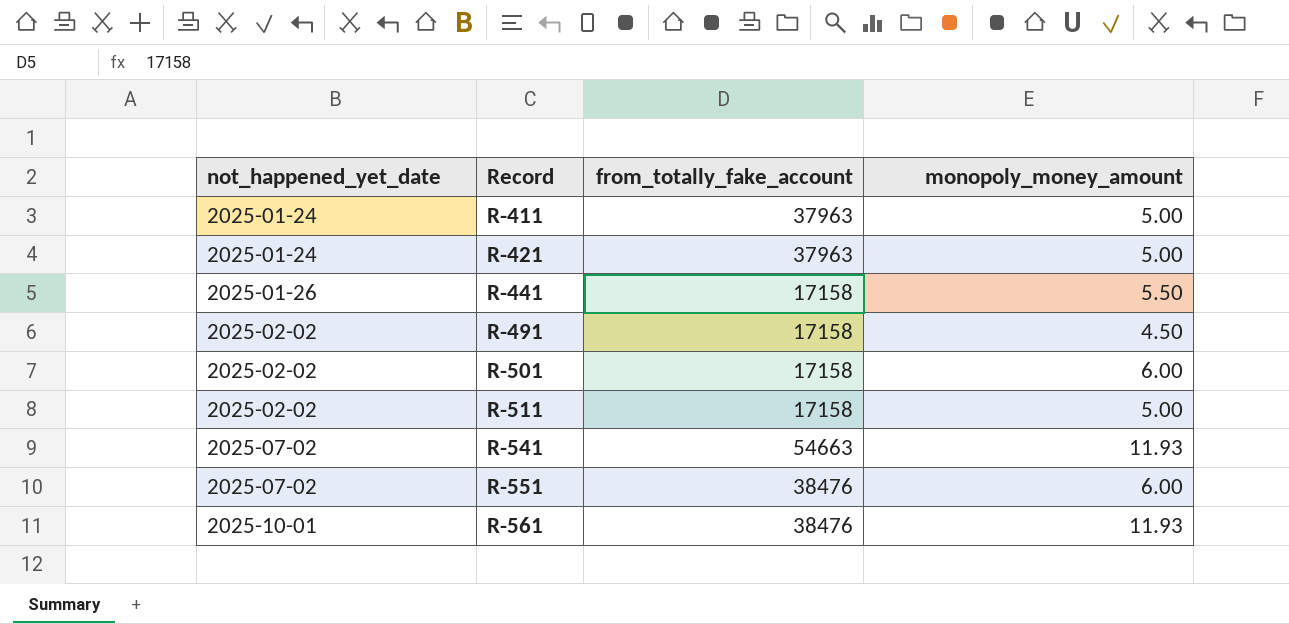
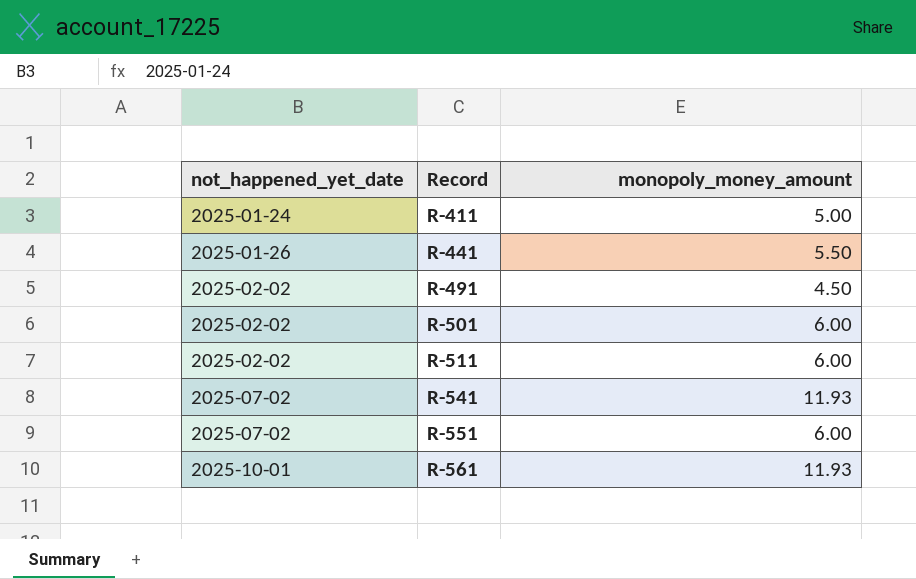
column from_totally_fake_account | position: 3 -> none
row R-421: 2025-01-24 | 37963 | 5.00 -> none
R-511 | monopoly_money_amount: 5.00 -> 6.00

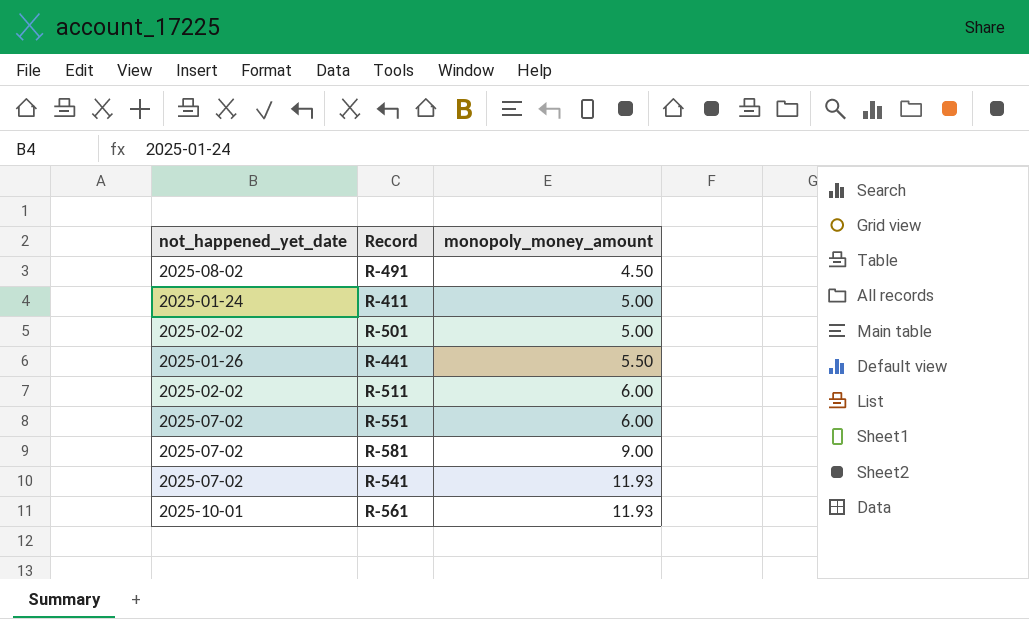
row order: not_happened_yet_date ascending -> monopoly_money_amount ascending
R-491 | not_happened_yet_date: 2025-02-02 -> 2025-08-02
R-501 | monopoly_money_amount: 6.00 -> 5.00
row R-581: none -> 2025-07-02 | 9.00

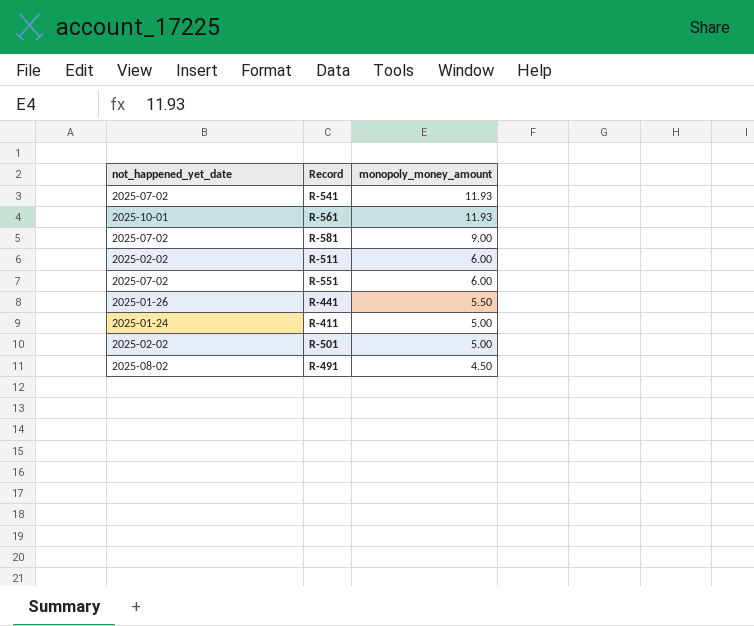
row order: monopoly_money_amount ascending -> monopoly_money_amount descending

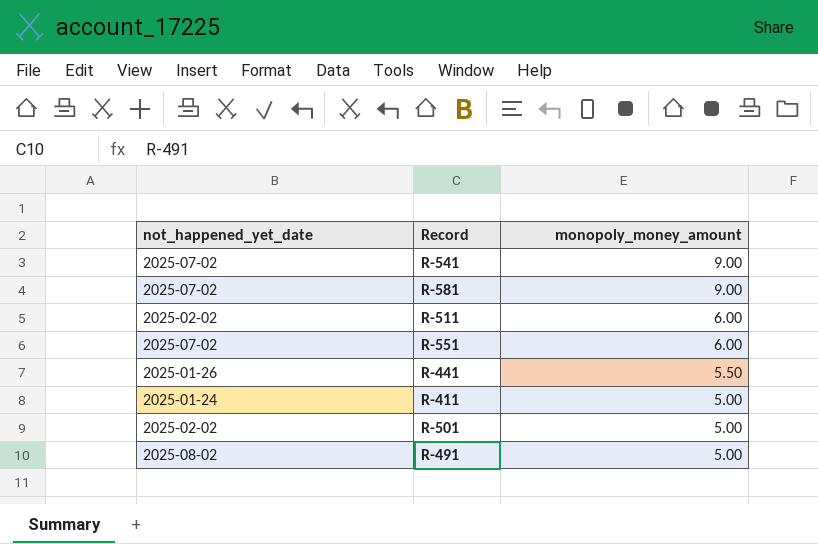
row R-561: 2025-10-01 | 11.93 -> none
R-541 | monopoly_money_amount: 11.93 -> 9.00
R-491 | monopoly_money_amount: 4.50 -> 5.00

